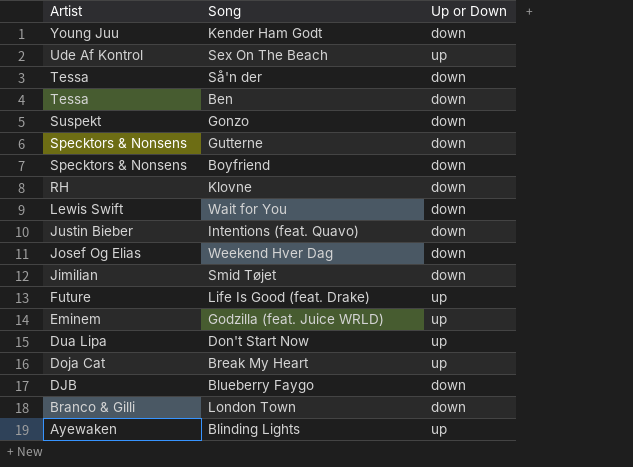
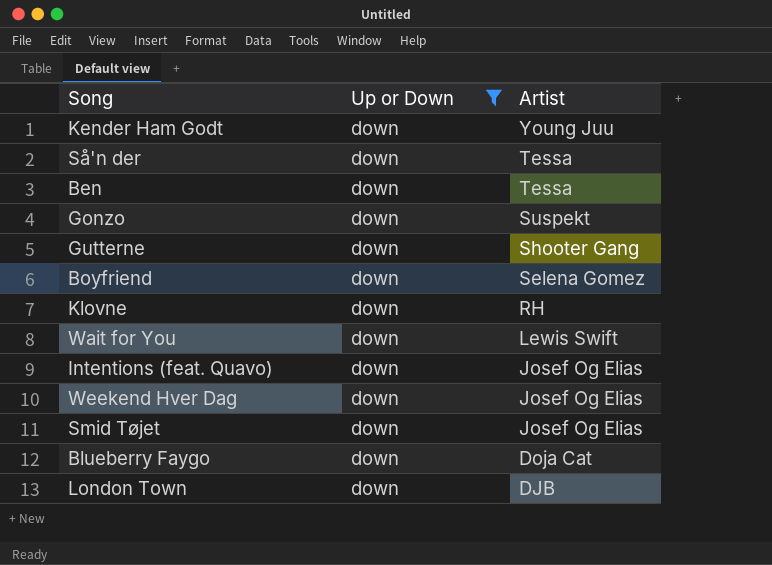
filter: none -> Up or Down = down
column Artist | position: 1 -> 3
Gutterne | Artist: Specktors & Nonsens -> Shooter Gang
Boyfriend | Artist: Specktors & Nonsens -> Selena Gomez
Intentions (feat. Quavo) | Artist: Justin Bieber -> Josef Og Elias
Smid Tøjet | Artist: Jimilian -> Josef Og Elias
Blueberry Faygo | Artist: DJB -> Doja Cat
London Town | Artist: Branco & Gilli -> DJB

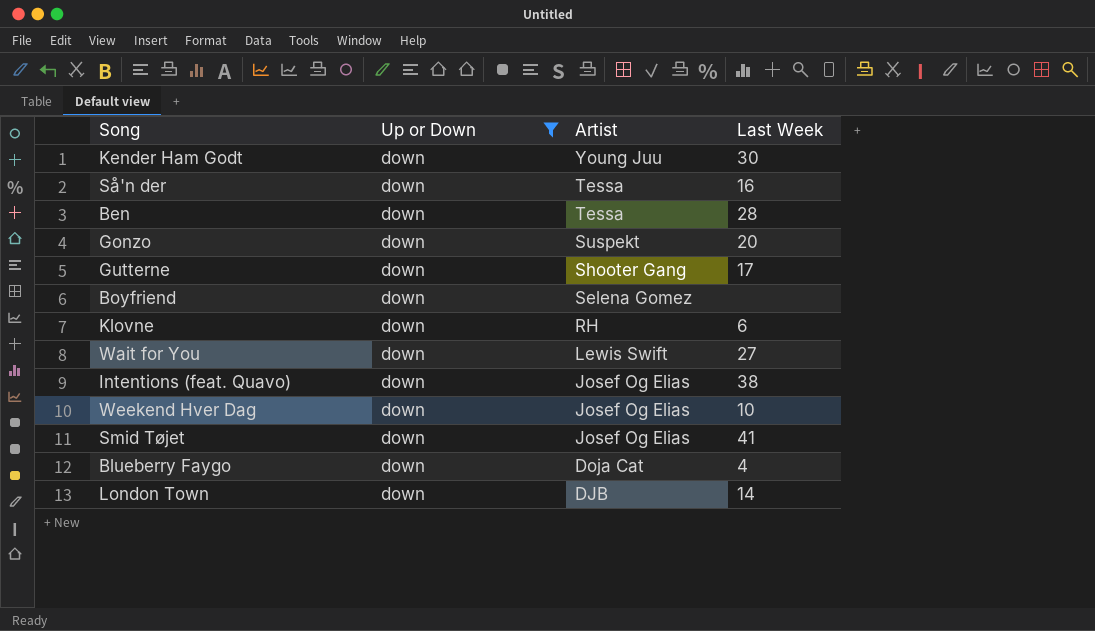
column Last Week | position: none -> 4

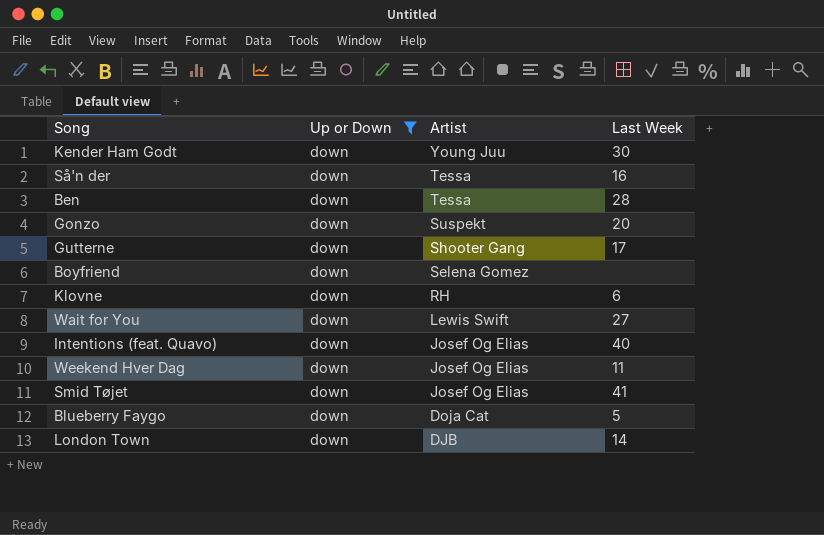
Intentions (feat. Quavo) | Last Week: 38 -> 40
Weekend Hver Dag | Last Week: 10 -> 11
Blueberry Faygo | Last Week: 4 -> 5

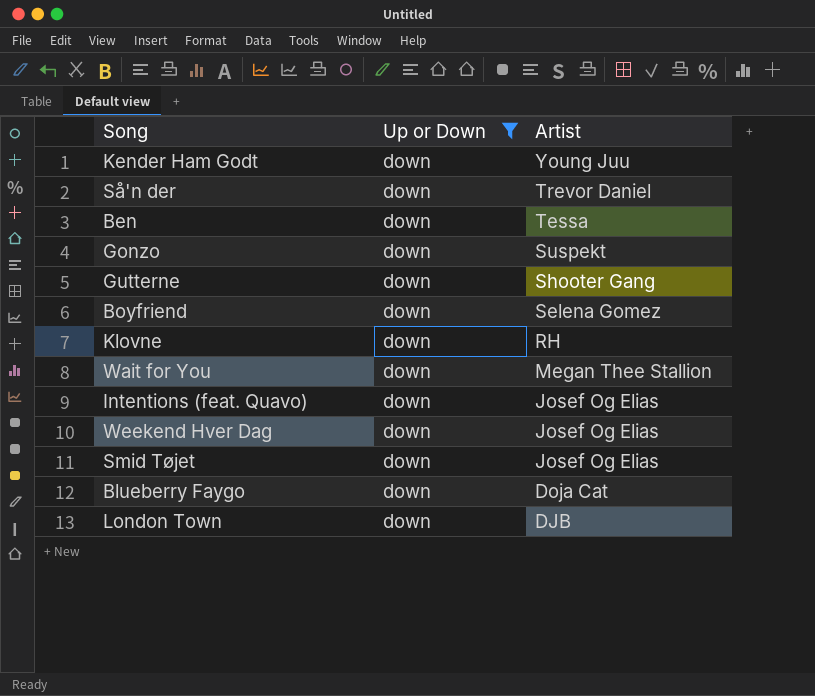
column Last Week | position: 4 -> none
Så'n der | Artist: Tessa -> Trevor Daniel
Wait for You | Artist: Lewis Swift -> Megan Thee Stallion

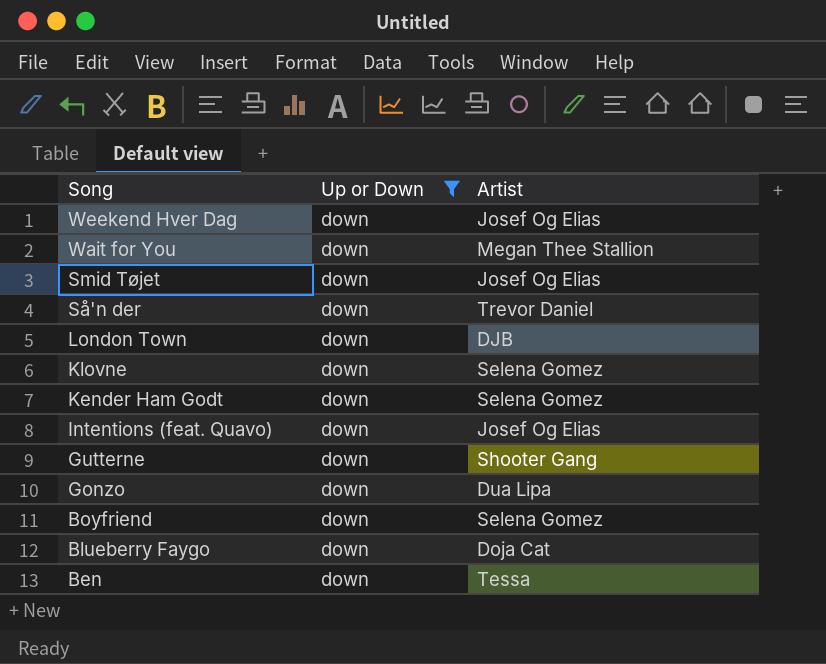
row order: Artist descending -> Song descending
Klovne | Artist: RH -> Selena Gomez
Kender Ham Godt | Artist: Young Juu -> Selena Gomez
Gonzo | Artist: Suspekt -> Dua Lipa

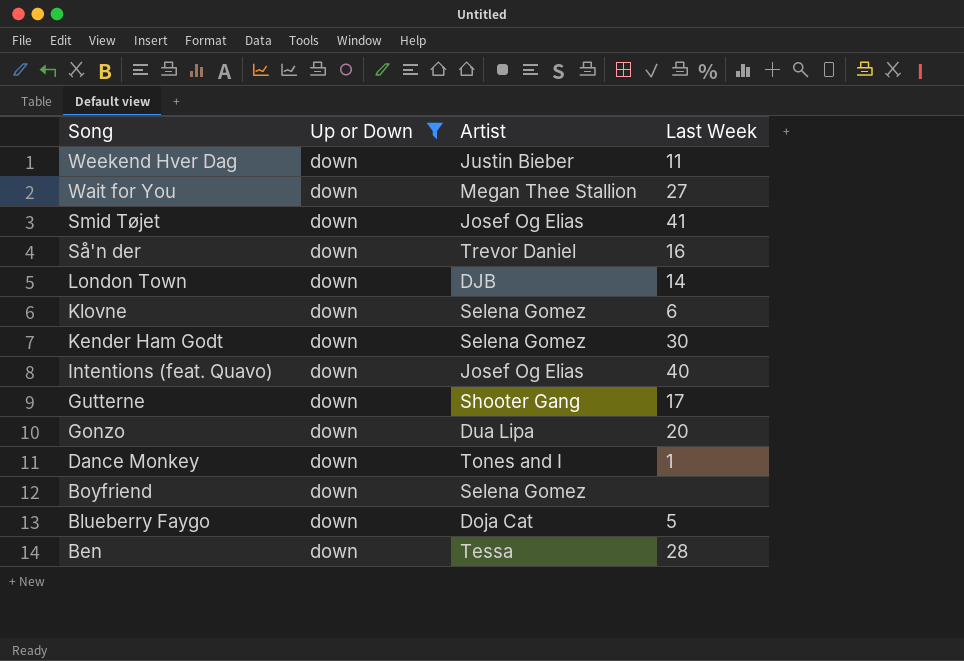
column Last Week | position: none -> 4
Weekend Hver Dag | Artist: Josef Og Elias -> Justin Bieber
row Dance Monkey: none -> down | Tones and I | 1

